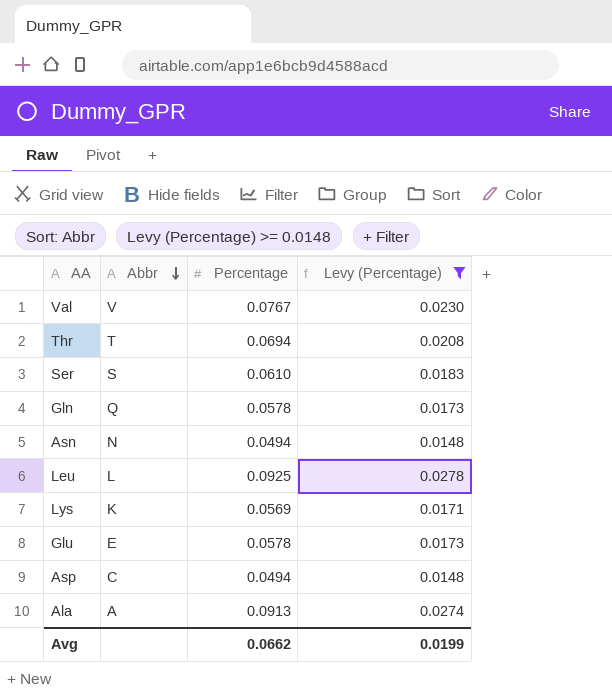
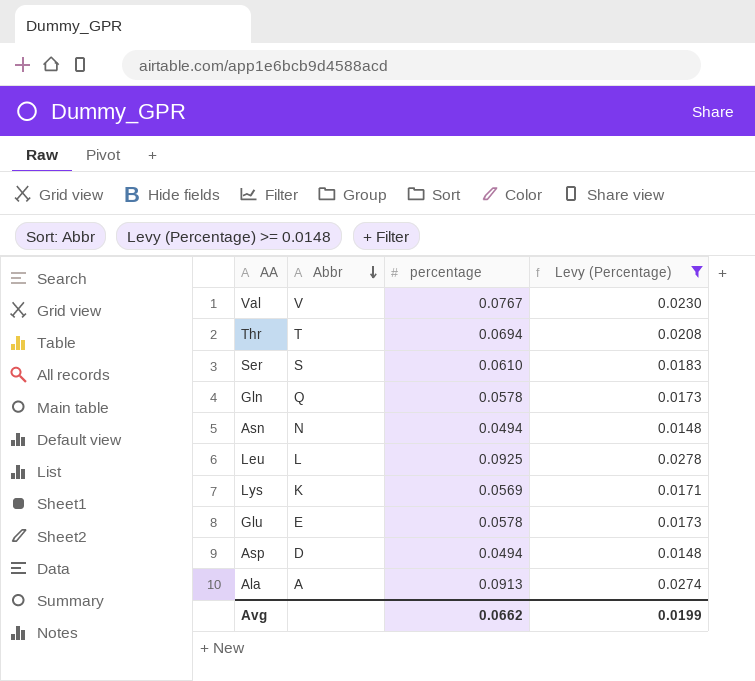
column name: Percentage -> percentage
Asp | Abbr: C -> D

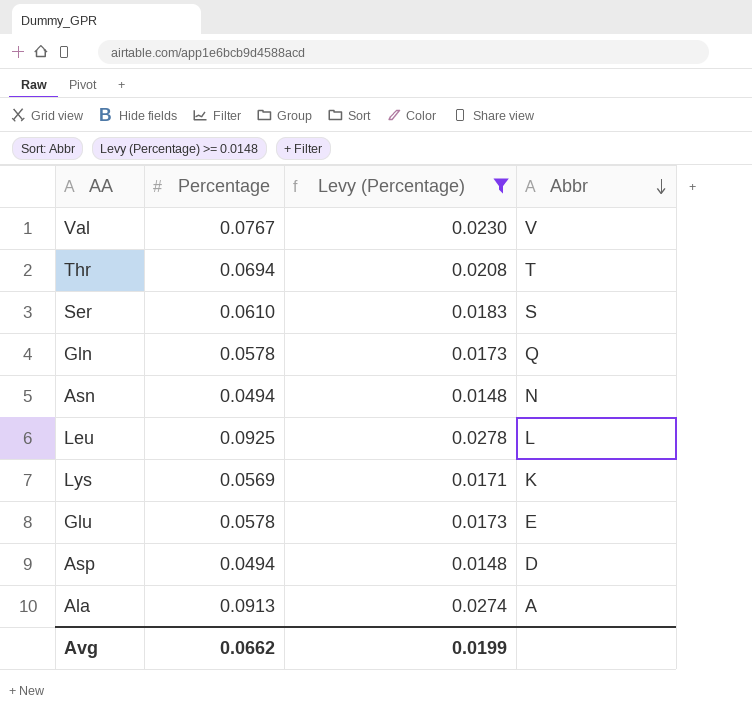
column name: percentage -> Percentage
column Abbr | position: 2 -> 4

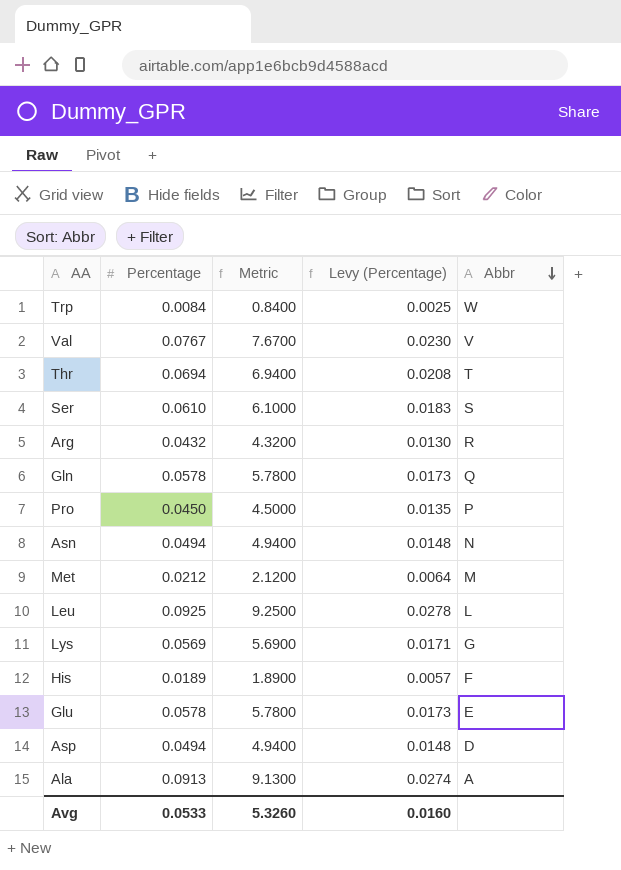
filter: Levy (Percentage) >= 0.0148 -> none
column Metric | formula: none -> [Percentage] * 100
Lys | Abbr: K -> G
Avg | Percentage: 0.0662 -> 0.0533
Avg | Levy (Percentage): 0.0199 -> 0.0160

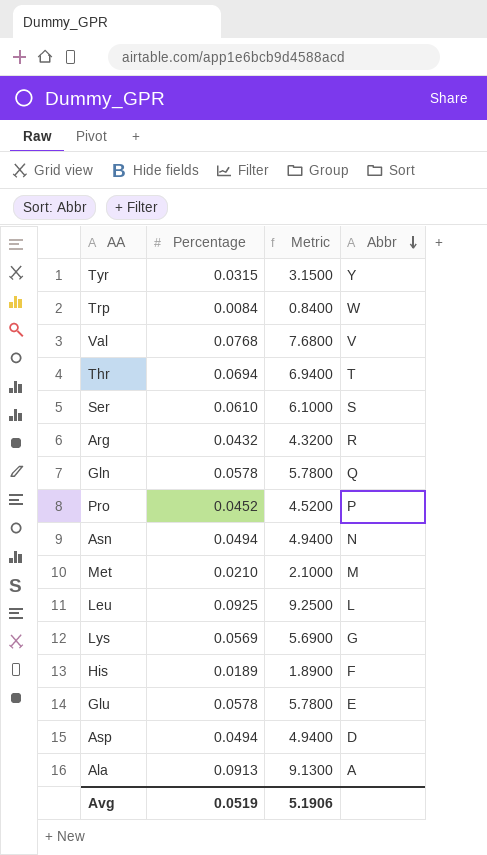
column Levy (Percentage) | formula: [Percentage] * 0.3 -> none
row Tyr: none -> 0.0315 | 3.1500 | Y
Val | Percentage: 0.0767 -> 0.0768
Val | Metric: 7.6700 -> 7.6800
Pro | Percentage: 0.0450 -> 0.0452
Pro | Metric: 4.5000 -> 4.5200
Met | Percentage: 0.0212 -> 0.0210
Met | Metric: 2.1200 -> 2.1000
Avg | Percentage: 0.0533 -> 0.0519
Avg | Metric: 5.3260 -> 5.1906

